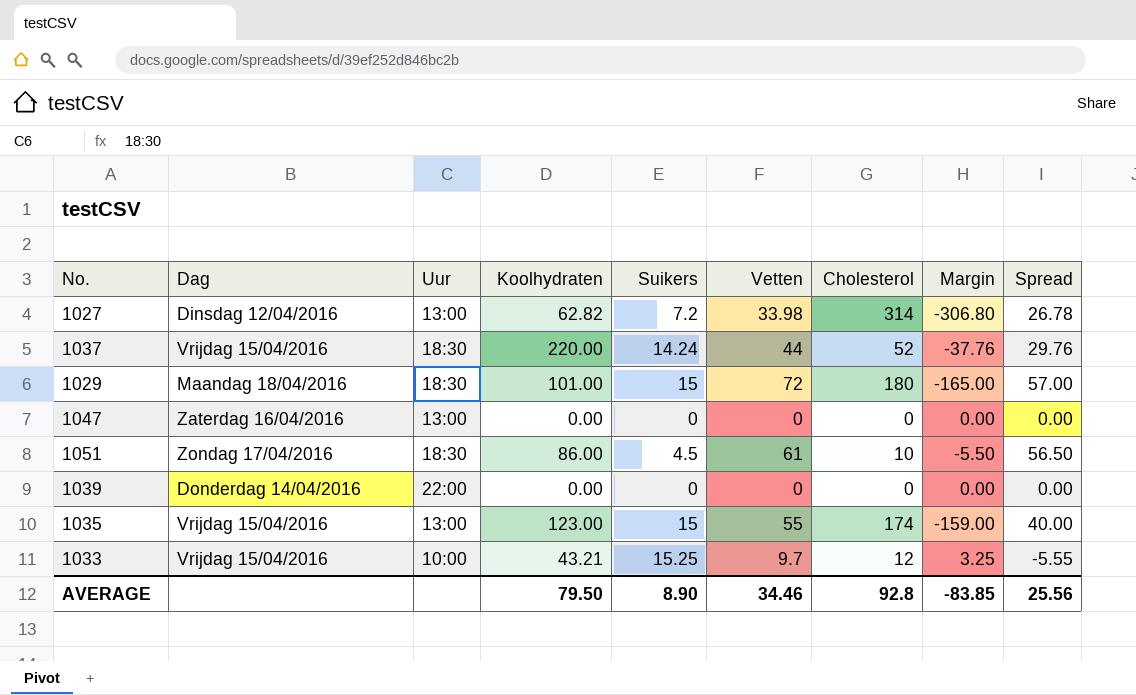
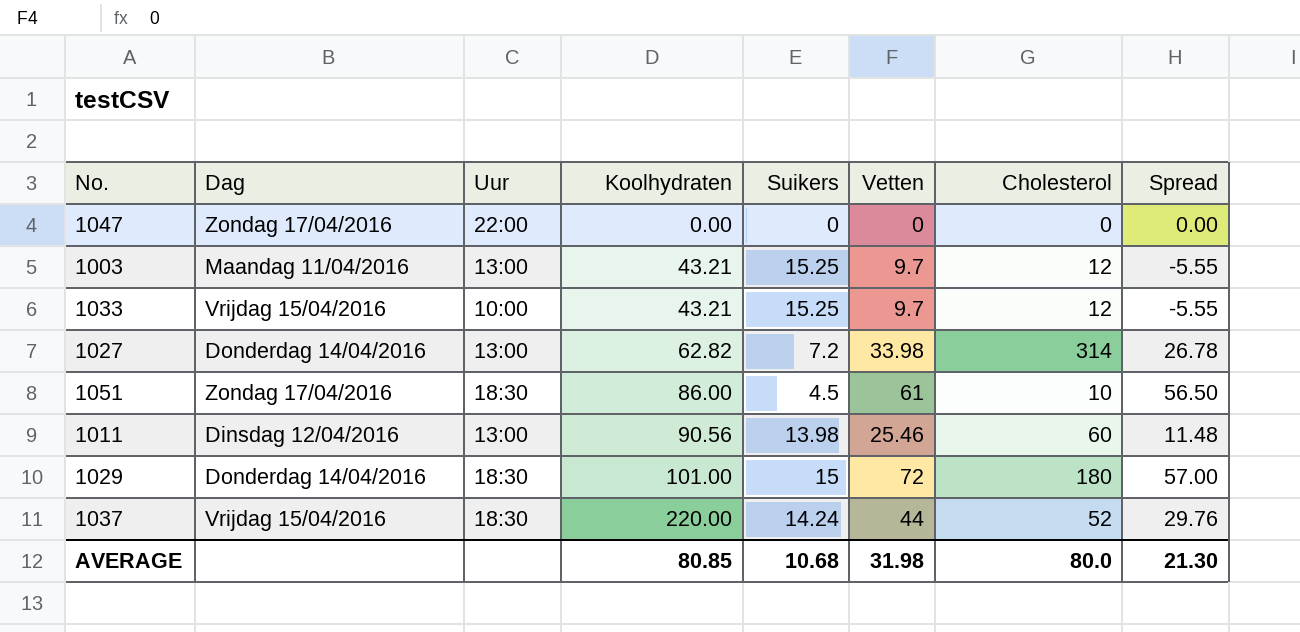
row order: none -> Koolhydraten ascending
column Margin | formula: [Suikers] - [Cholesterol] -> none
row 1039: Donderdag 14/04/2016 | 22:00 | 0.00 | 0 | 0 | 0 | 0.00 | 0.00 -> none
row 1035: Vrijdag 15/04/2016 | 13:00 | 123.00 | 15 | 55 | 174 | -159.00 | 40.00 -> none
1047 | Dag: Zaterdag 16/04/2016 -> Zondag 17/04/2016
1047 | Uur: 13:00 -> 22:00
row 1003: none -> Maandag 11/04/2016 | 13:00 | 43.21 | 15.25 | 9.7 | 12 | -5.55
1027 | Dag: Dinsdag 12/04/2016 -> Donderdag 14/04/2016
row 1011: none -> Dinsdag 12/04/2016 | 13:00 | 90.56 | 13.98 | 25.46 | 60 | 11.48
1029 | Dag: Maandag 18/04/2016 -> Donderdag 14/04/2016
AVERAGE | Koolhydraten: 79.50 -> 80.85
AVERAGE | Suikers: 8.90 -> 10.68
AVERAGE | Vetten: 34.46 -> 31.98
AVERAGE | Cholesterol: 92.8 -> 80.0
AVERAGE | Spread: 25.56 -> 21.30

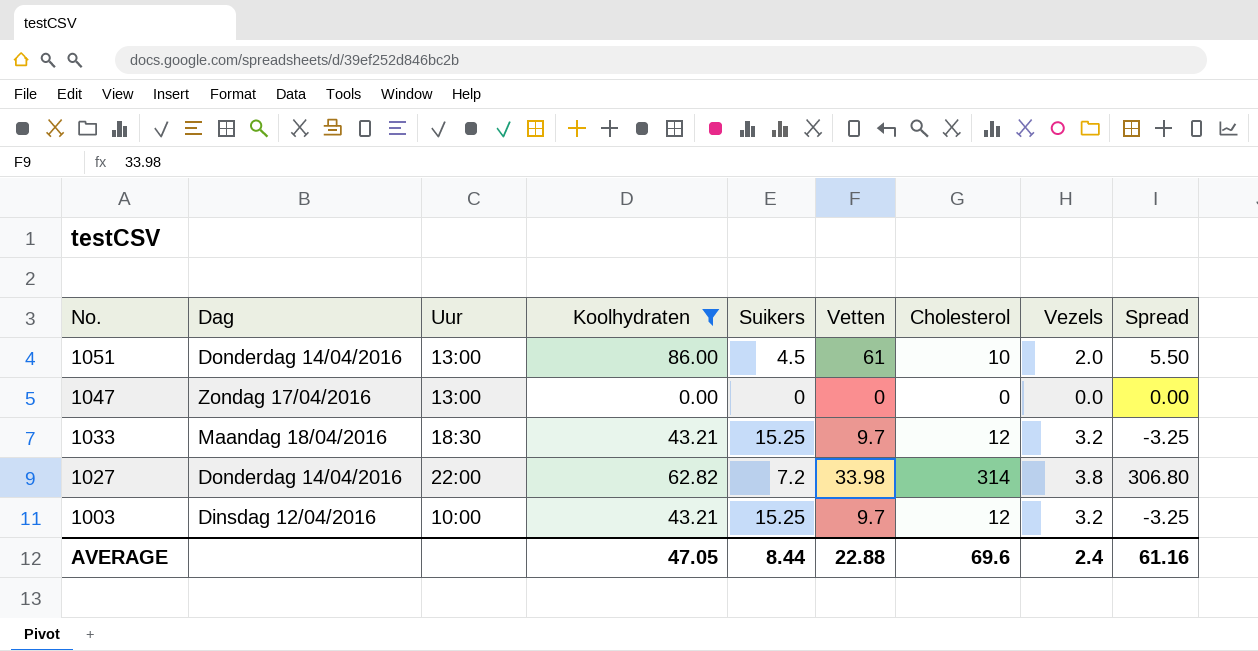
filter: none -> Koolhydraten <= 86.00
row order: Koolhydraten ascending -> No. descending
column Vezels | position: none -> 8
column Spread | formula: [Vetten] - [Suikers] -> [Cholesterol] - [Suikers]
1051 | Dag: Zondag 17/04/2016 -> Donderdag 14/04/2016
1051 | Uur: 18:30 -> 13:00
1047 | Uur: 22:00 -> 13:00
1033 | Dag: Vrijdag 15/04/2016 -> Maandag 18/04/2016
1033 | Uur: 10:00 -> 18:30
1027 | Uur: 13:00 -> 22:00
1003 | Dag: Maandag 11/04/2016 -> Dinsdag 12/04/2016
1003 | Uur: 13:00 -> 10:00
AVERAGE | Koolhydraten: 80.85 -> 47.05
AVERAGE | Suikers: 10.68 -> 8.44
AVERAGE | Vetten: 31.98 -> 22.88
AVERAGE | Cholesterol: 80.0 -> 69.6
AVERAGE | Spread: 21.30 -> 61.16

